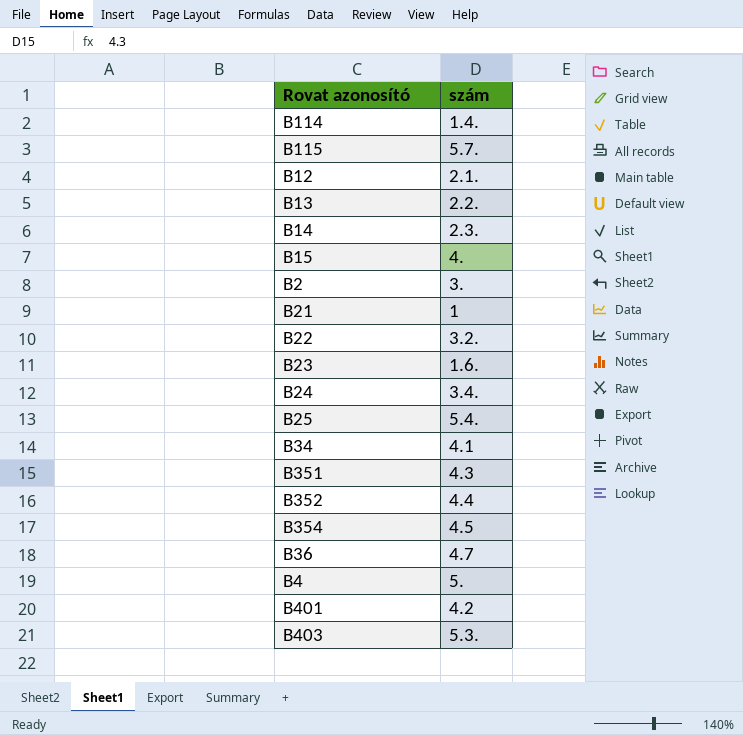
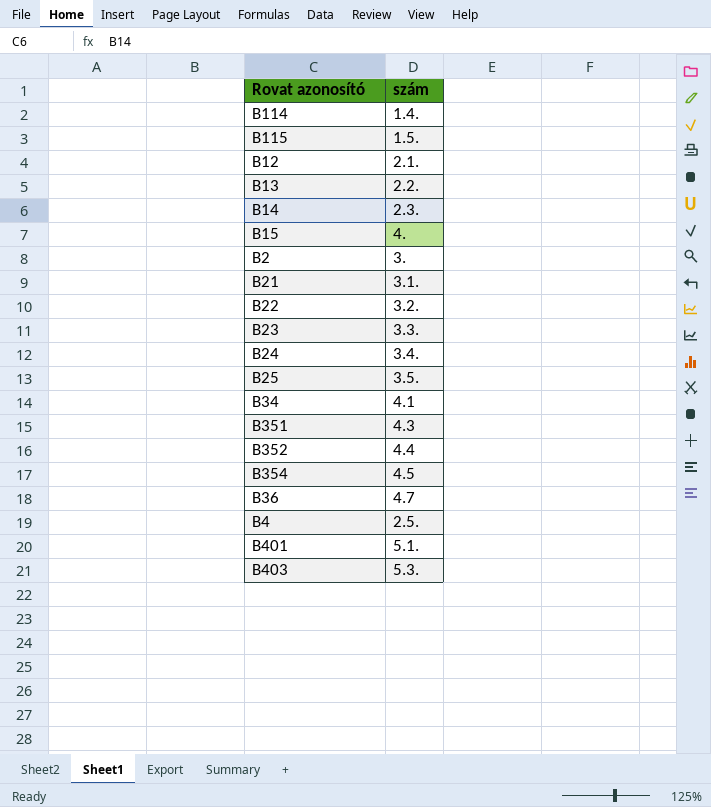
B115 | szám: 5.7. -> 1.5.
B21 | szám: 1 -> 3.1.
B23 | szám: 1.6. -> 3.3.
B25 | szám: 5.4. -> 3.5.
B4 | szám: 5. -> 2.5.
B401 | szám: 4.2 -> 5.1.

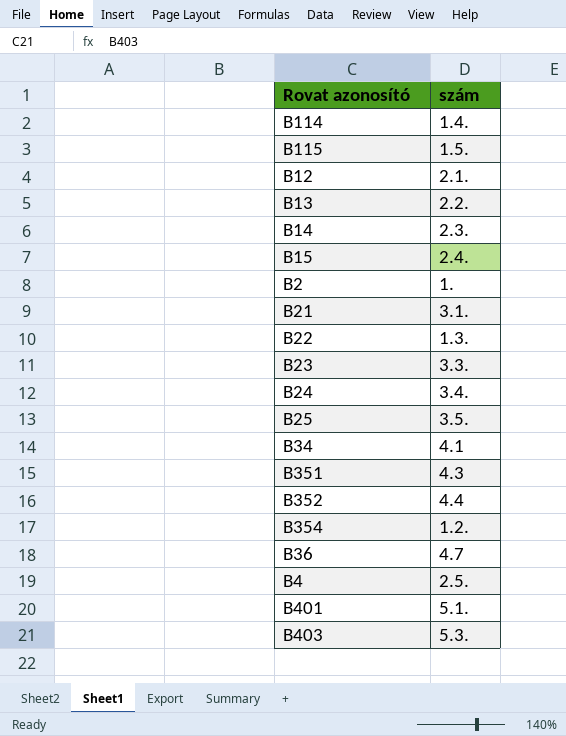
B15 | szám: 4. -> 2.4.
B2 | szám: 3. -> 1.
B22 | szám: 3.2. -> 1.3.
B354 | szám: 4.5 -> 1.2.

